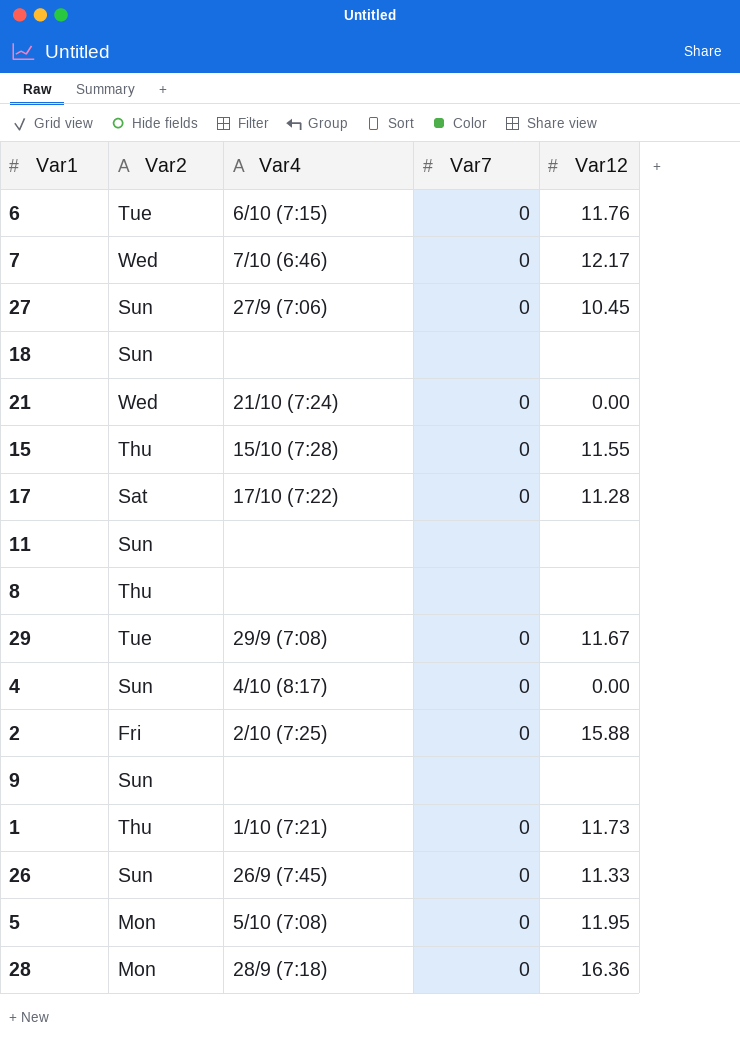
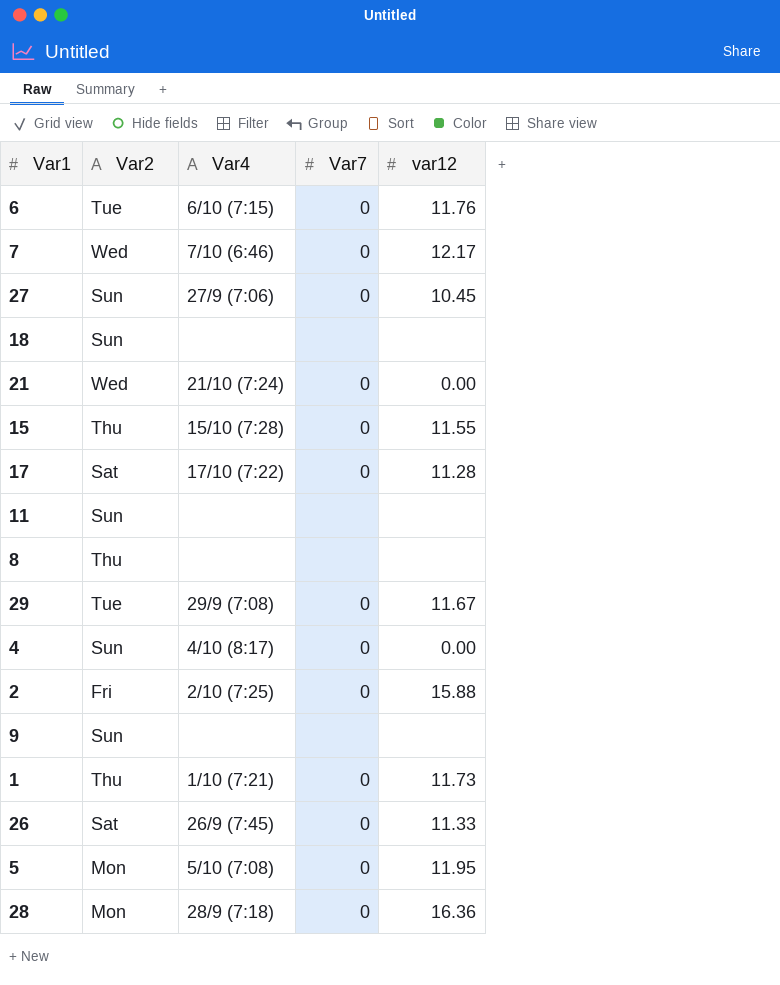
column name: Var12 -> var12
26 | Var2: Sun -> Sat

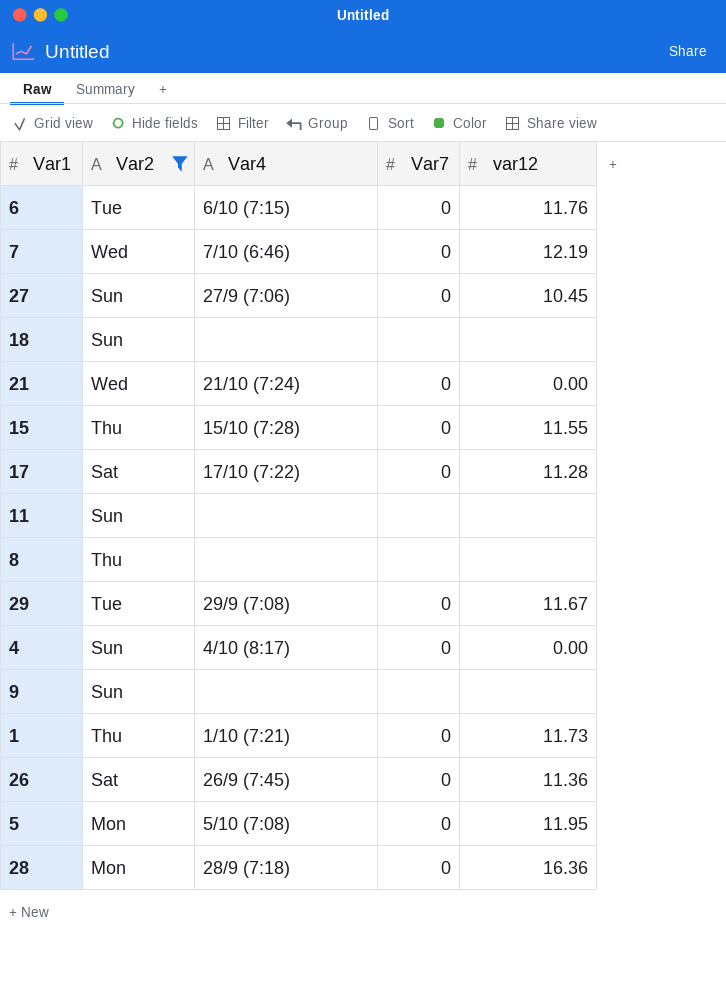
filter: none -> Var2 != Fri
7 | var12: 12.17 -> 12.19
26 | var12: 11.33 -> 11.36

